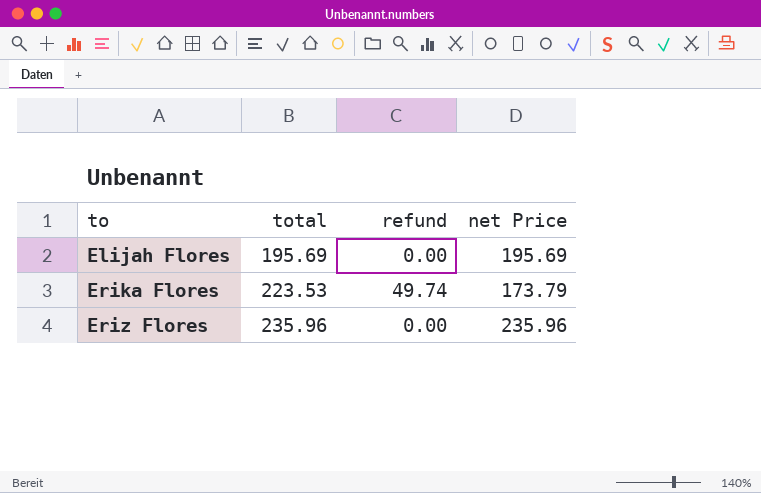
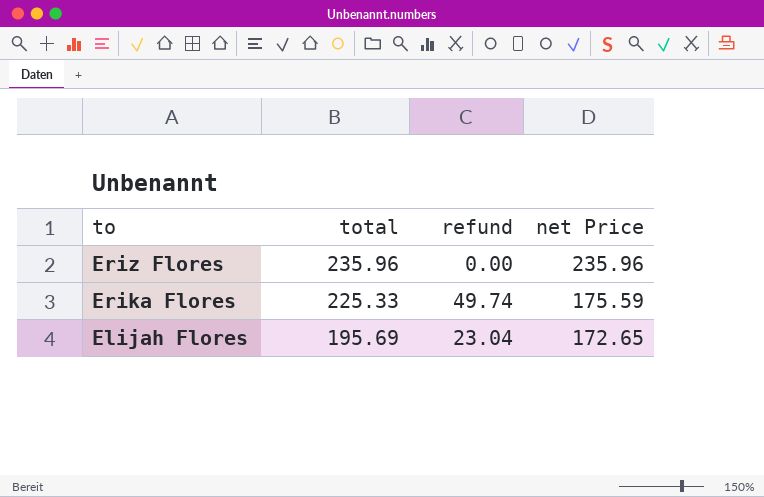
row order: to ascending -> to descending
Erika Flores | total: 223.53 -> 225.33
Erika Flores | net Price: 173.79 -> 175.59
Elijah Flores | refund: 0.00 -> 23.04
Elijah Flores | net Price: 195.69 -> 172.65

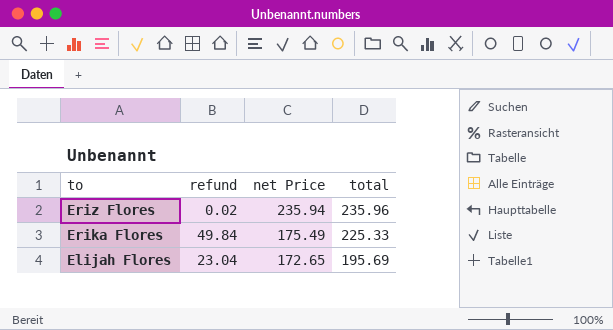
column total | position: 2 -> 4
Eriz Flores | refund: 0.00 -> 0.02
Eriz Flores | net Price: 235.96 -> 235.94
Erika Flores | refund: 49.74 -> 49.84
Erika Flores | net Price: 175.59 -> 175.49

